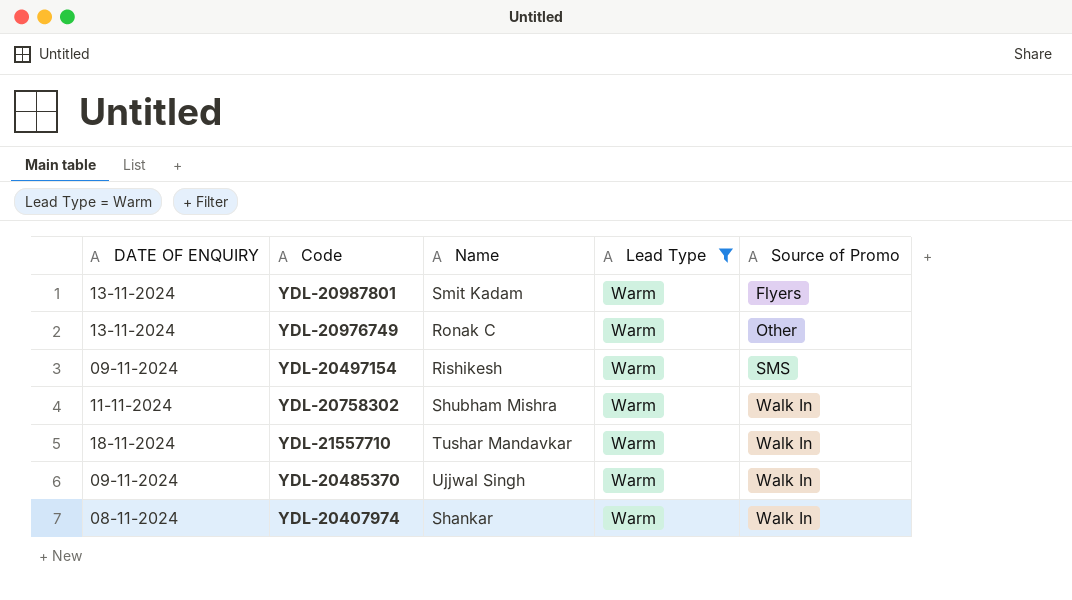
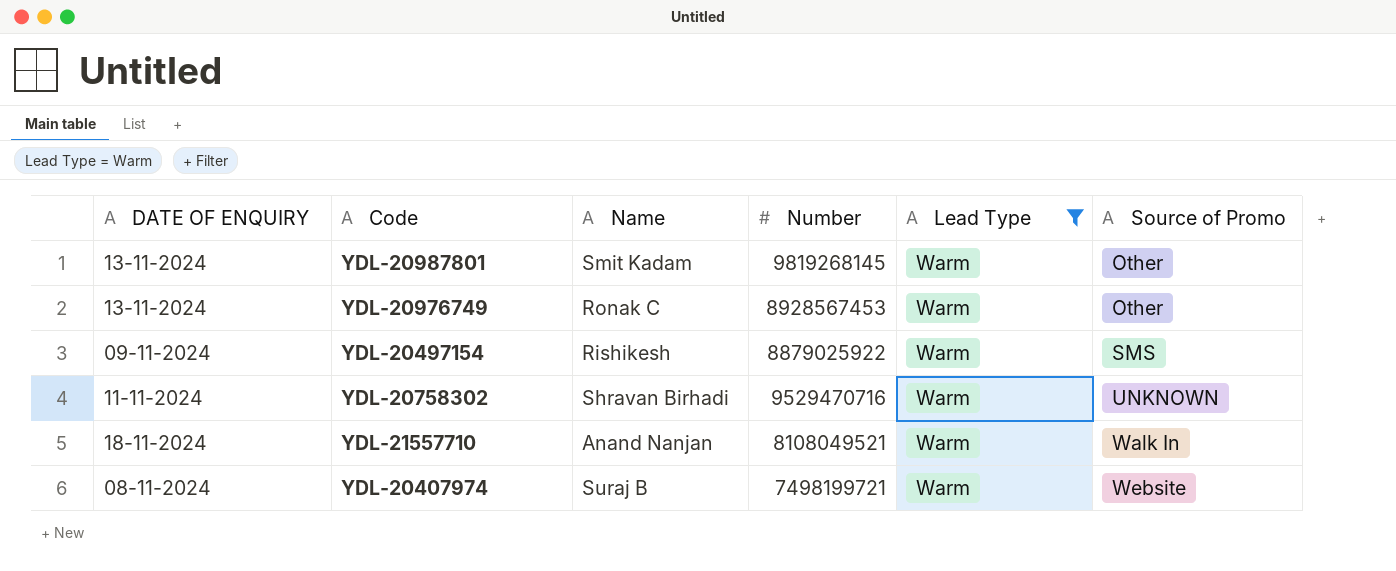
column Number | position: none -> 4
row YDL-20485370: 09-11-2024 | Ujjwal Singh | Warm | Walk In -> none
YDL-20987801 | Source of Promo: Flyers -> Other
YDL-20758302 | Name: Shubham Mishra -> Shravan Birhadi
YDL-20758302 | Source of Promo: Walk In -> UNKNOWN
YDL-21557710 | Name: Tushar Mandavkar -> Anand Nanjan
YDL-20407974 | Name: Shankar -> Suraj B
YDL-20407974 | Source of Promo: Walk In -> Website

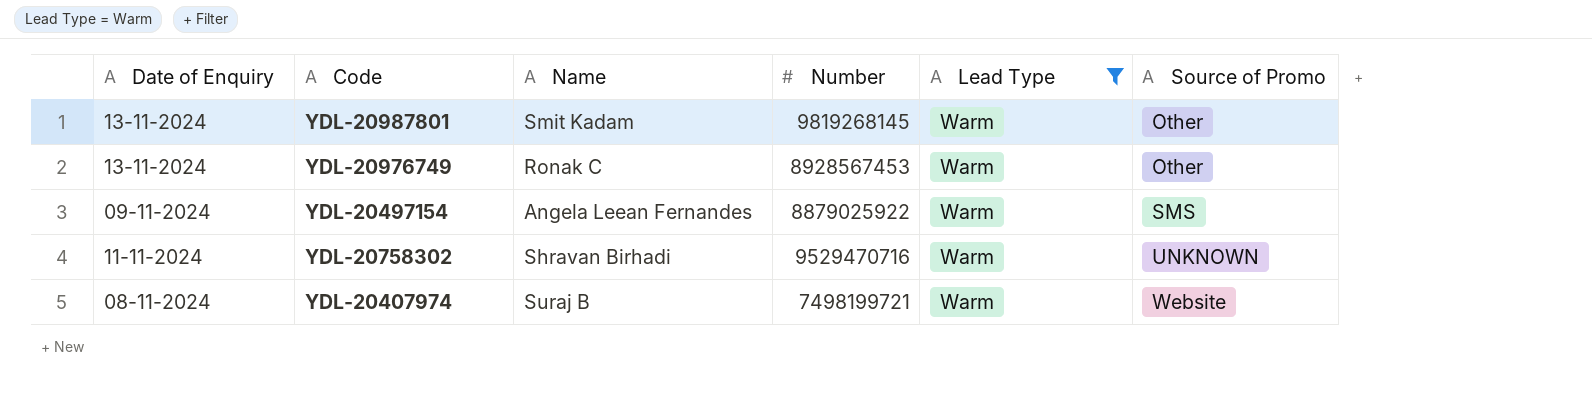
column name: DATE OF ENQUIRY -> Date of Enquiry
row YDL-21557710: 18-11-2024 | Anand Nanjan | 8108049521 | Warm | Walk In -> none
YDL-20497154 | Name: Rishikesh -> Angela Leean Fernandes

